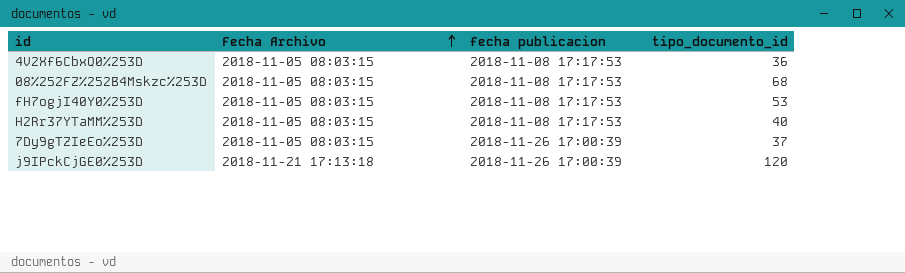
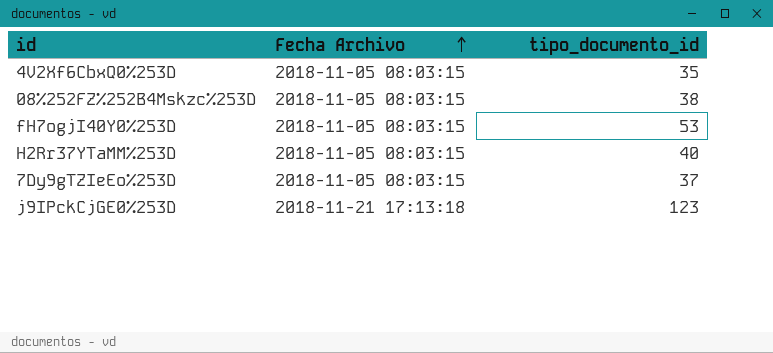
column fecha publicacion | position: 3 -> none
4V2Xf6CbxQ0%253D | tipo_documento_id: 36 -> 35
08%252FZ%252B4Mskzc%253D | tipo_documento_id: 68 -> 38
j9IPckCjGE0%253D | tipo_documento_id: 120 -> 123

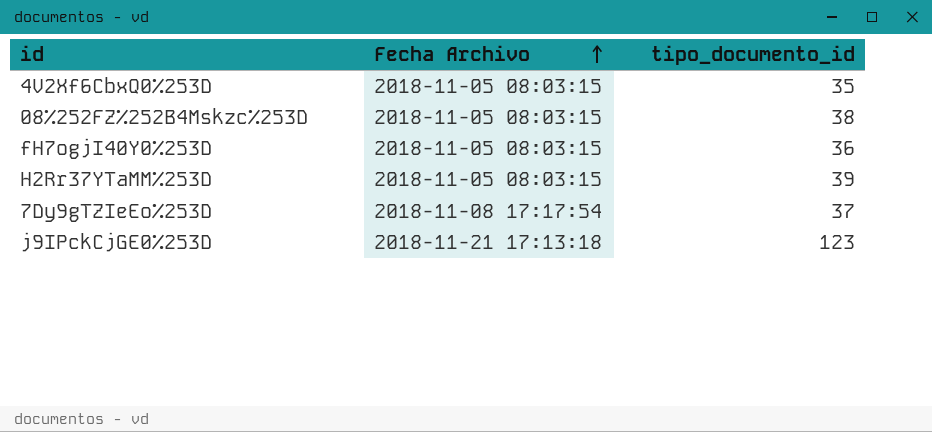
fH7ogjI40Y0%253D | tipo_documento_id: 53 -> 36
H2Rr37YTaMM%253D | tipo_documento_id: 40 -> 39
7Dy9gTZIeEo%253D | Fecha Archivo: 2018-11-05 08:03:15 -> 2018-11-08 17:17:54

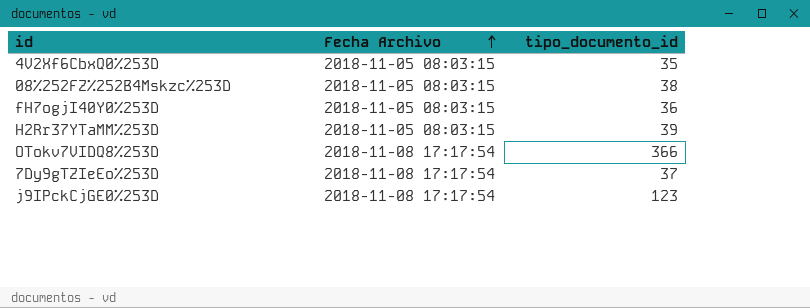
row OTokv7VIDQ8%253D: none -> 2018-11-08 17:17:54 | 366
j9IPckCjGE0%253D | Fecha Archivo: 2018-11-21 17:13:18 -> 2018-11-08 17:17:54

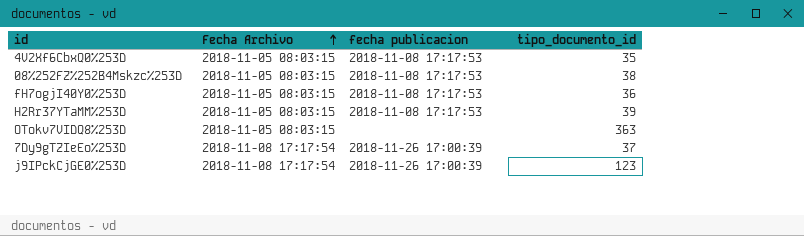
column fecha publicacion | position: none -> 3
OTokv7VIDQ8%253D | Fecha Archivo: 2018-11-08 17:17:54 -> 2018-11-05 08:03:15
OTokv7VIDQ8%253D | tipo_documento_id: 366 -> 363

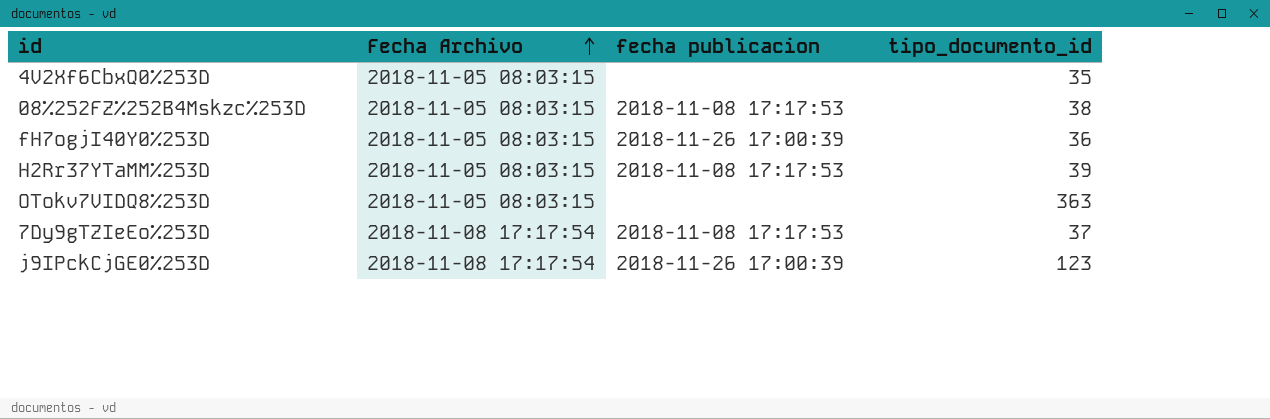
4V2Xf6CbxQ0%253D | fecha publicacion: 2018-11-08 17:17:53 -> none
fH7ogjI40Y0%253D | fecha publicacion: 2018-11-08 17:17:53 -> 2018-11-26 17:00:39
7Dy9gTZIeEo%253D | fecha publicacion: 2018-11-26 17:00:39 -> 2018-11-08 17:17:53

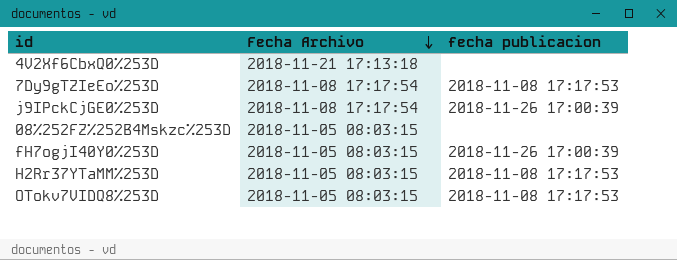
row order: Fecha Archivo ascending -> Fecha Archivo descending
column tipo_documento_id | position: 4 -> none
4V2Xf6CbxQ0%253D | Fecha Archivo: 2018-11-05 08:03:15 -> 2018-11-21 17:13:18
08%252FZ%252B4Mskzc%253D | fecha publicacion: 2018-11-08 17:17:53 -> none
OTokv7VIDQ8%253D | fecha publicacion: none -> 2018-11-08 17:17:53

